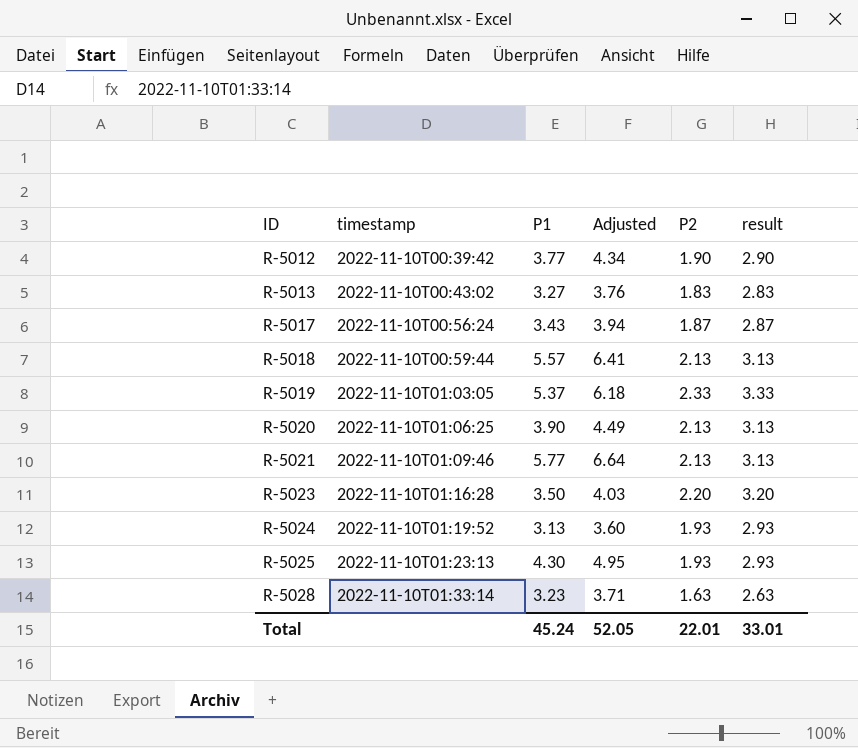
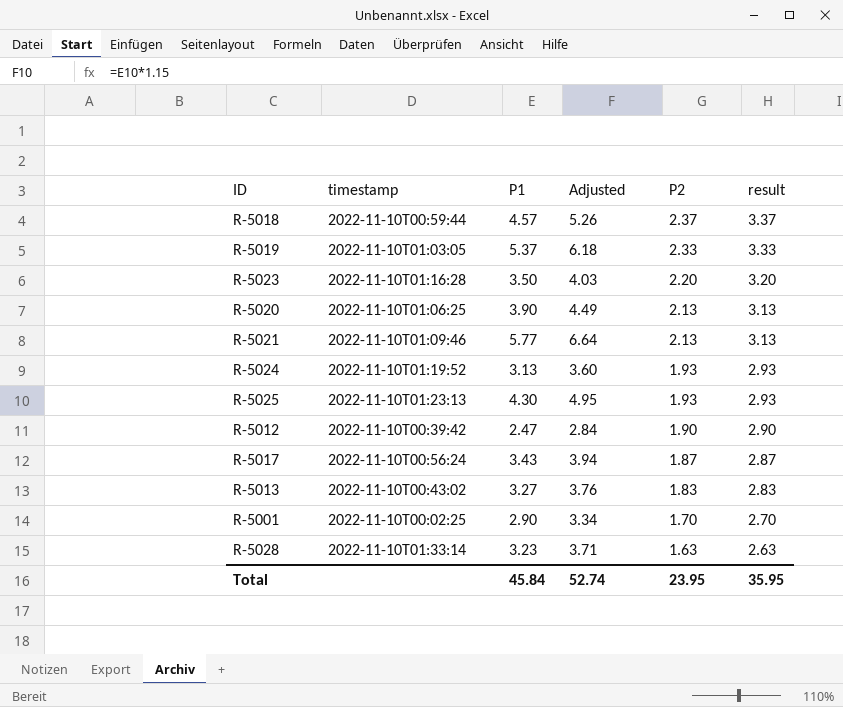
row order: ID ascending -> P2 descending
R-5018 | P1: 5.57 -> 4.57
R-5018 | Adjusted: 6.41 -> 5.26
R-5018 | P2: 2.13 -> 2.37
R-5018 | result: 3.13 -> 3.37
R-5012 | P1: 3.77 -> 2.47
R-5012 | Adjusted: 4.34 -> 2.84
row R-5001: none -> 2022-11-10T00:02:25 | 2.90 | 3.34 | 1.70 | 2.70
Total | P1: 45.24 -> 45.84
Total | Adjusted: 52.05 -> 52.74
Total | P2: 22.01 -> 23.95
Total | result: 33.01 -> 35.95

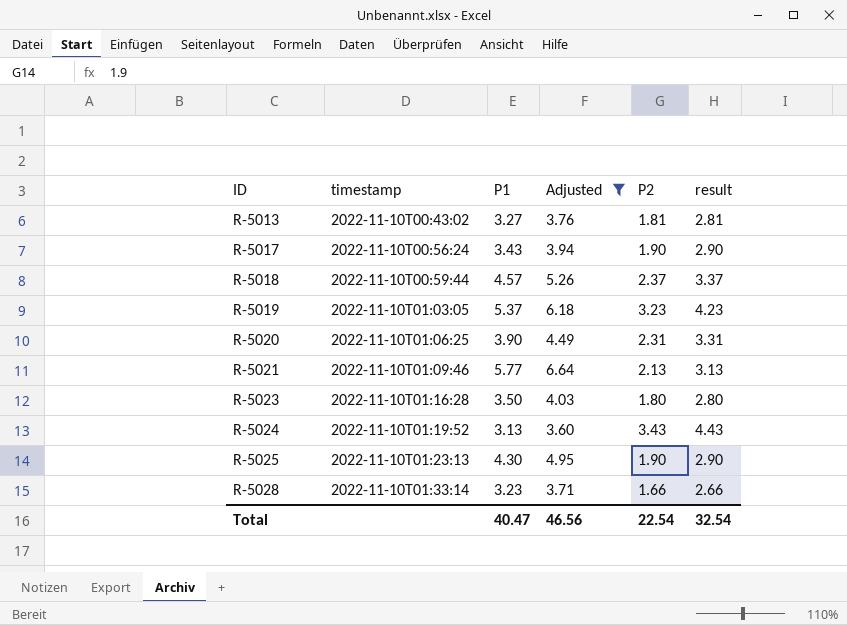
filter: none -> Adjusted >= 3.60
row order: P2 descending -> ID ascending
R-5013 | P2: 1.83 -> 1.81
R-5013 | result: 2.83 -> 2.81
R-5017 | P2: 1.87 -> 1.90
R-5017 | result: 2.87 -> 2.90
R-5019 | P2: 2.33 -> 3.23
R-5019 | result: 3.33 -> 4.23
R-5020 | P2: 2.13 -> 2.31
R-5020 | result: 3.13 -> 3.31
R-5023 | P2: 2.20 -> 1.80
R-5023 | result: 3.20 -> 2.80
R-5024 | P2: 1.93 -> 3.43
R-5024 | result: 2.93 -> 4.43
R-5025 | P2: 1.93 -> 1.90
R-5025 | result: 2.93 -> 2.90
R-5028 | P2: 1.63 -> 1.66
R-5028 | result: 2.63 -> 2.66
Total | P1: 45.84 -> 40.47
Total | Adjusted: 52.74 -> 46.56
Total | P2: 23.95 -> 22.54
Total | result: 35.95 -> 32.54

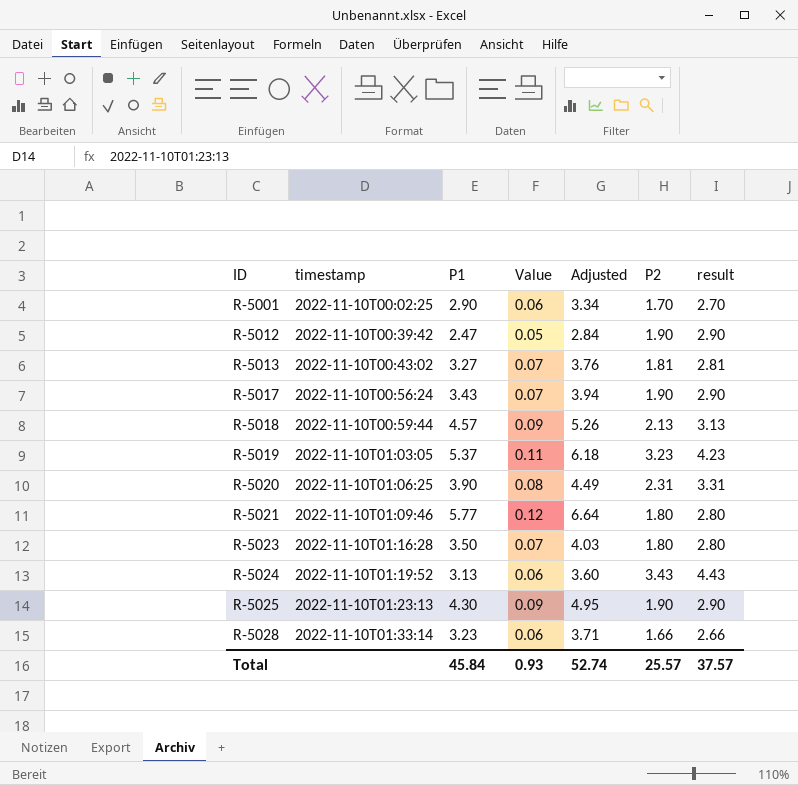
filter: Adjusted >= 3.60 -> none
column Value | formula: none -> [P1] * 0.02
R-5018 | P2: 2.37 -> 2.13
R-5018 | result: 3.37 -> 3.13
R-5021 | P2: 2.13 -> 1.80
R-5021 | result: 3.13 -> 2.80
Total | P1: 40.47 -> 45.84
Total | Adjusted: 46.56 -> 52.74
Total | P2: 22.54 -> 25.57
Total | result: 32.54 -> 37.57

